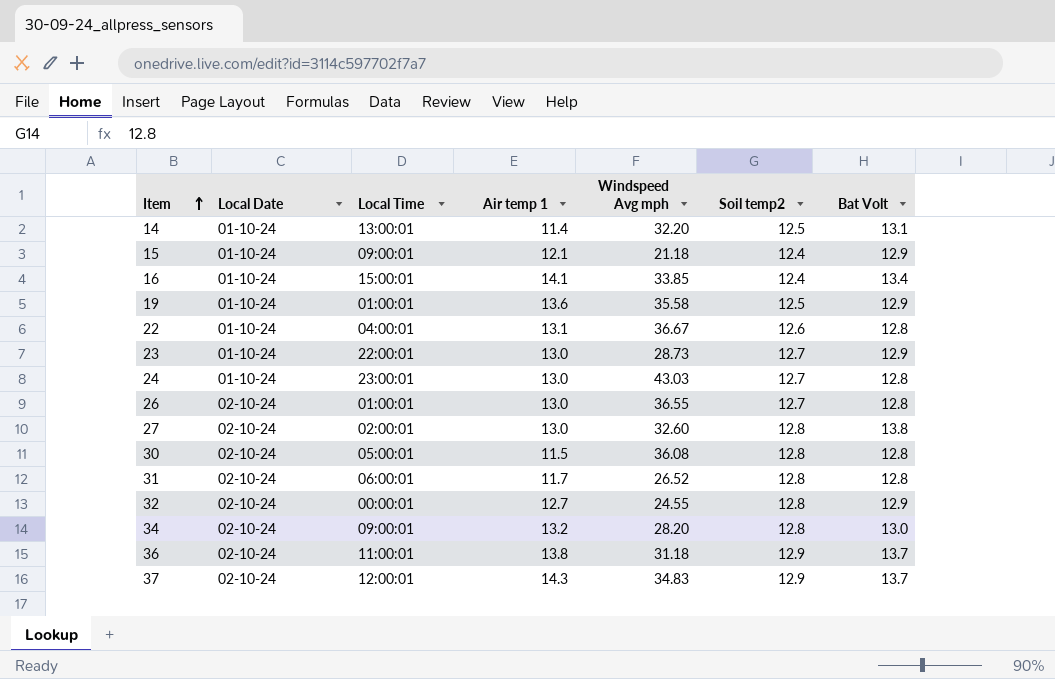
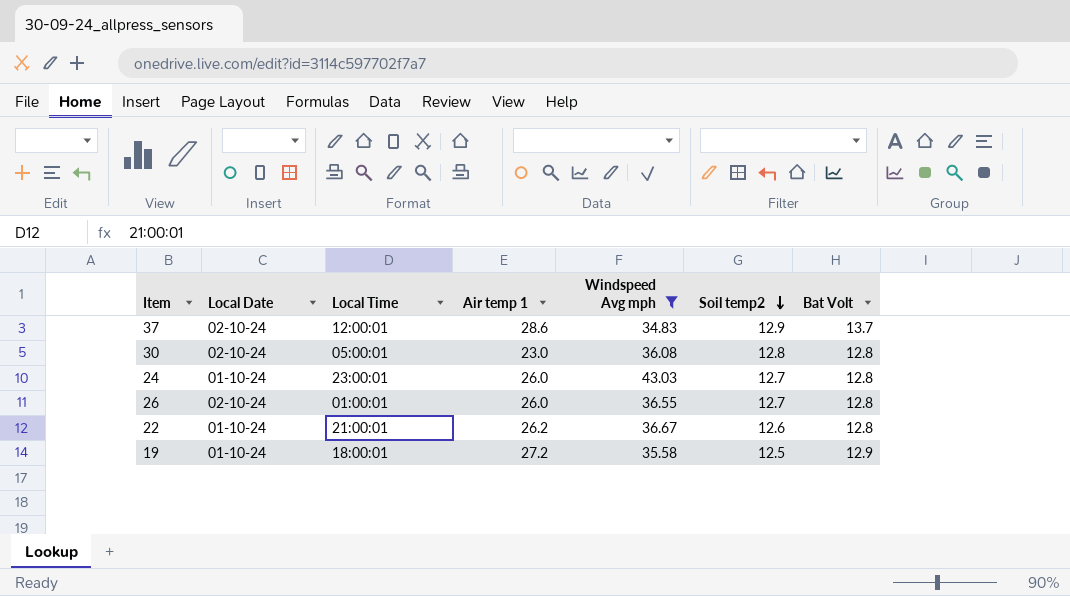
filter: none -> Windspeed Avg mph >= 34.83
row order: Item ascending -> Soil temp2 descending
37 | Air temp 1: 14.3 -> 28.6
30 | Air temp 1: 11.5 -> 23.0
24 | Air temp 1: 13.0 -> 26.0
26 | Air temp 1: 13.0 -> 26.0
22 | Local Time: 04:00:01 -> 21:00:01
22 | Air temp 1: 13.1 -> 26.2
19 | Local Time: 01:00:01 -> 18:00:01
19 | Air temp 1: 13.6 -> 27.2

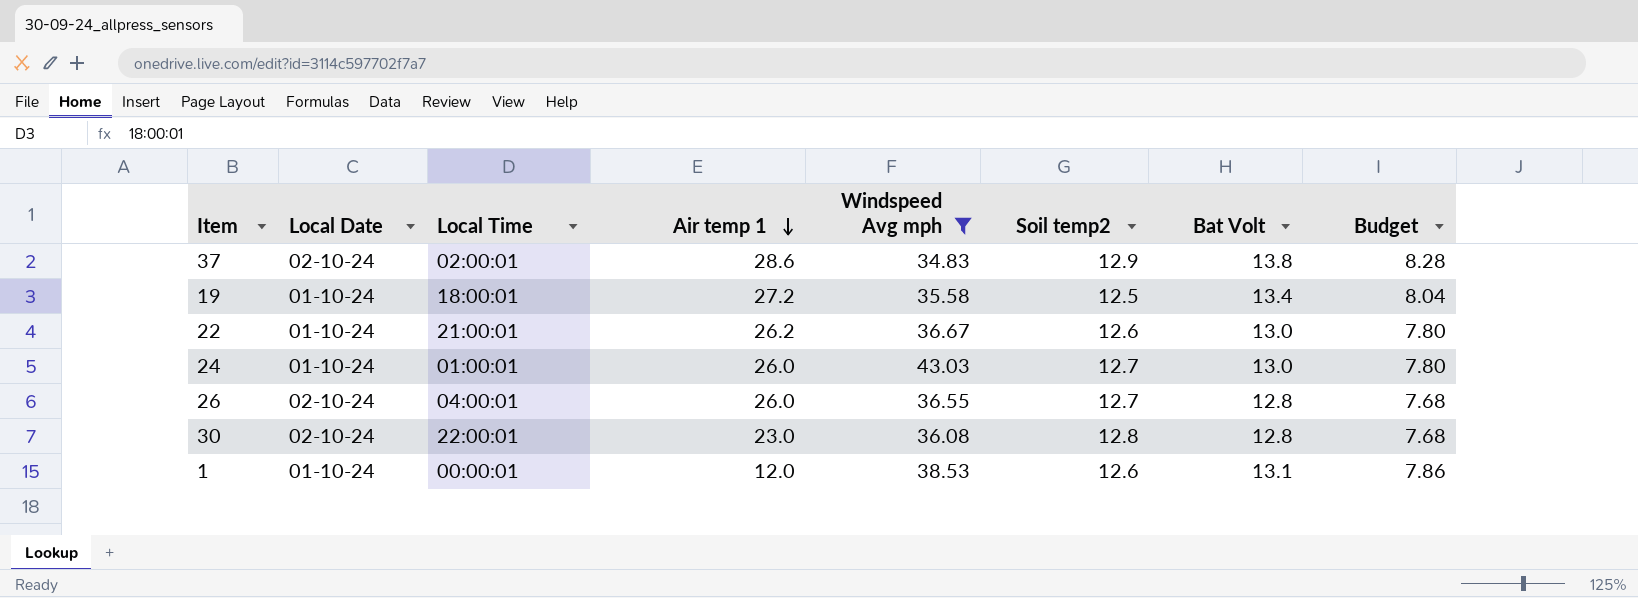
row order: Soil temp2 descending -> Air temp 1 descending
column Budget | formula: none -> [Bat Volt] * 0.6
37 | Local Time: 12:00:01 -> 02:00:01
37 | Bat Volt: 13.7 -> 13.8
19 | Bat Volt: 12.9 -> 13.4
22 | Bat Volt: 12.8 -> 13.0
24 | Local Time: 23:00:01 -> 01:00:01
24 | Bat Volt: 12.8 -> 13.0
26 | Local Time: 01:00:01 -> 04:00:01
30 | Local Time: 05:00:01 -> 22:00:01
row 1: none -> 01-10-24 | 00:00:01 | 12.0 | 38.53 | 12.6 | 13.1 | 7.86

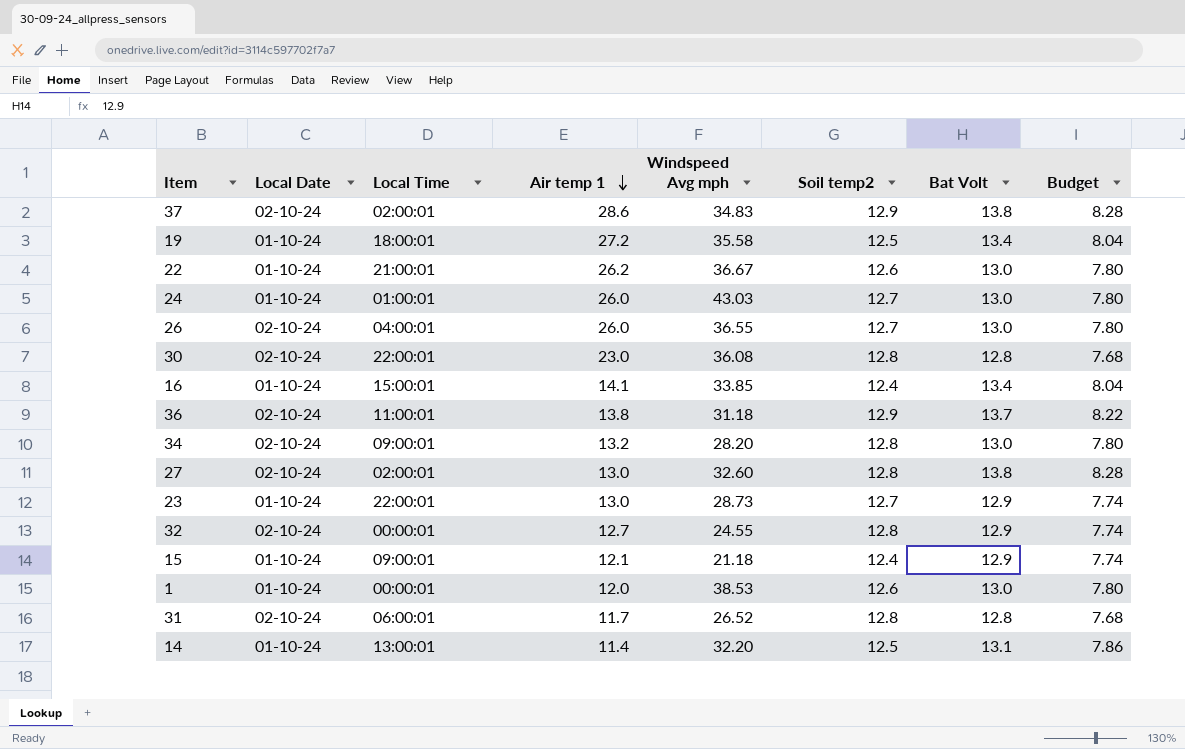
filter: Windspeed Avg mph >= 34.83 -> none
26 | Bat Volt: 12.8 -> 13.0
26 | Budget: 7.68 -> 7.80
1 | Bat Volt: 13.1 -> 13.0
1 | Budget: 7.86 -> 7.80

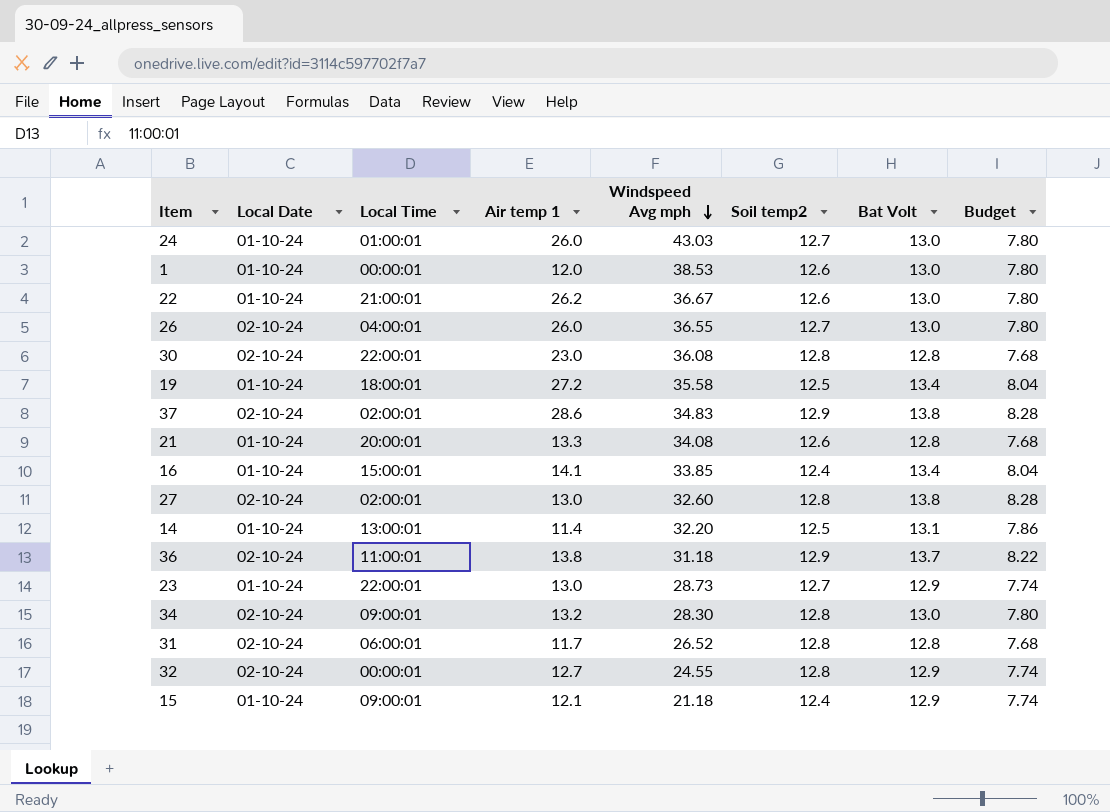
row order: Air temp 1 descending -> Windspeed Avg mph descending
row 21: none -> 01-10-24 | 20:00:01 | 13.3 | 34.08 | 12.6 | 12.8 | 7.68
34 | Windspeed Avg mph: 28.20 -> 28.30

